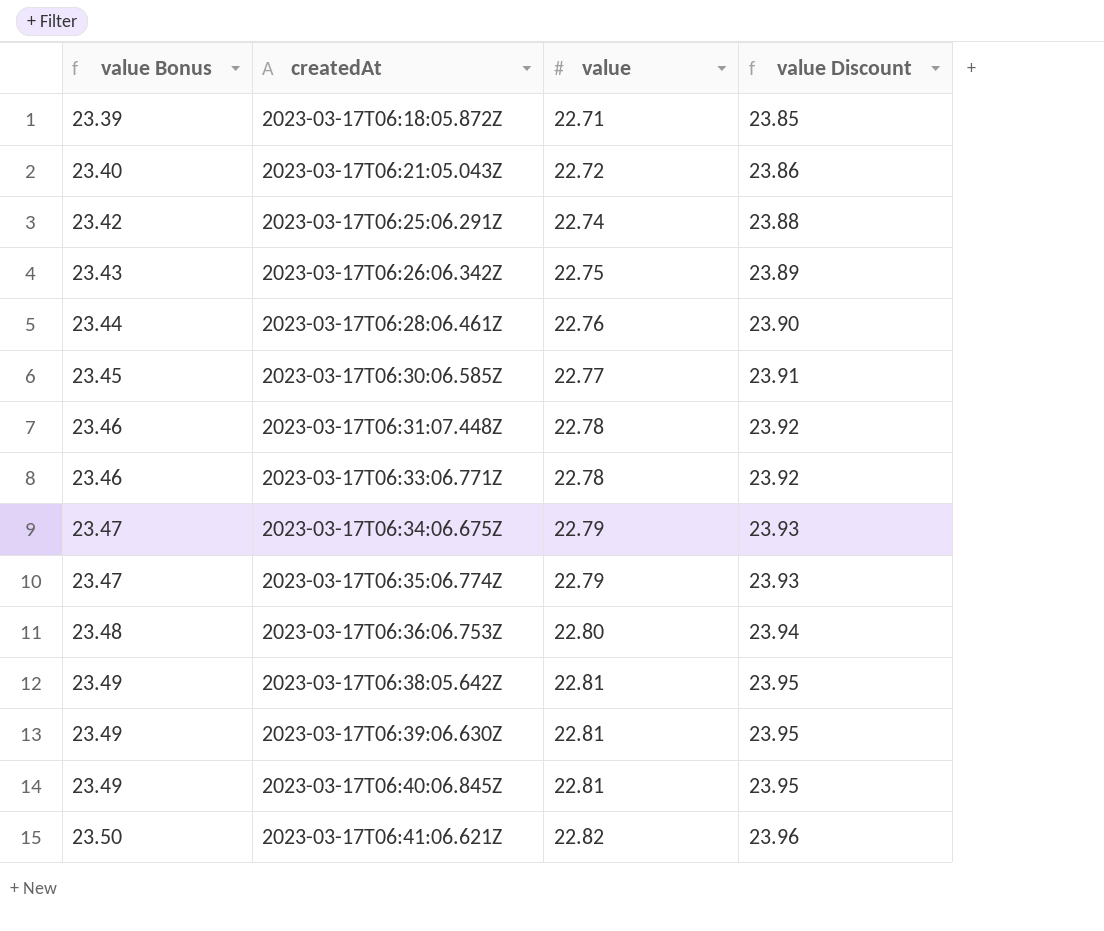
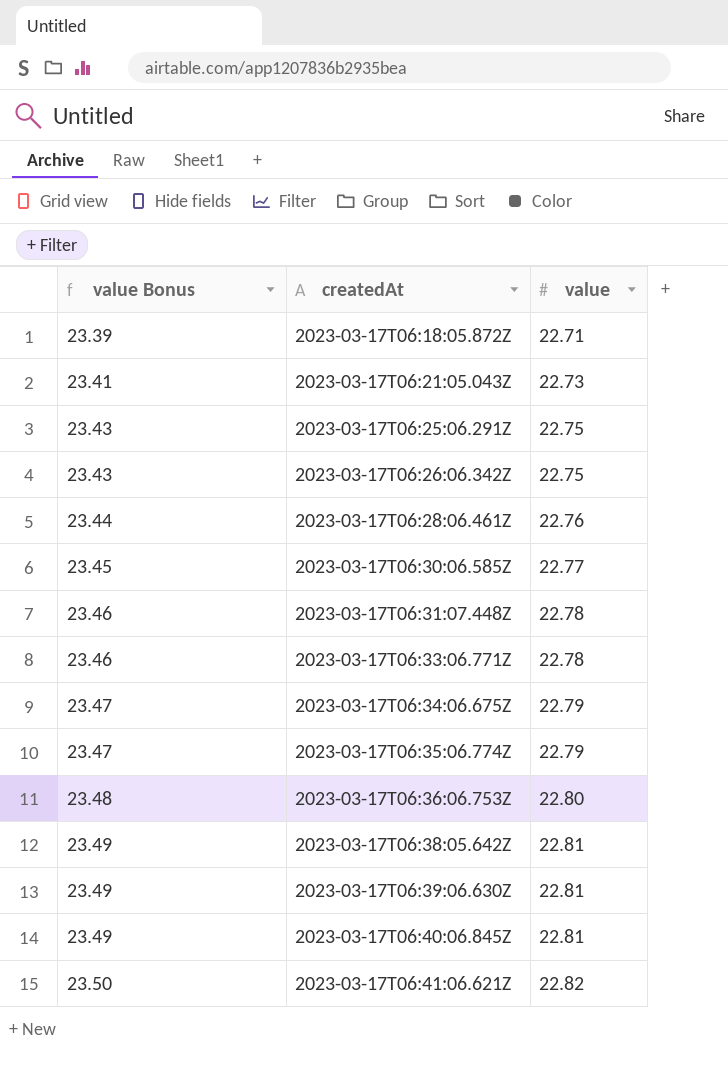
column value Discount | formula: [value] * 1.05 -> none
2023-03-17T06:21:05.043Z | value Bonus: 23.40 -> 23.41
2023-03-17T06:21:05.043Z | value: 22.72 -> 22.73
2023-03-17T06:25:06.291Z | value Bonus: 23.42 -> 23.43
2023-03-17T06:25:06.291Z | value: 22.74 -> 22.75

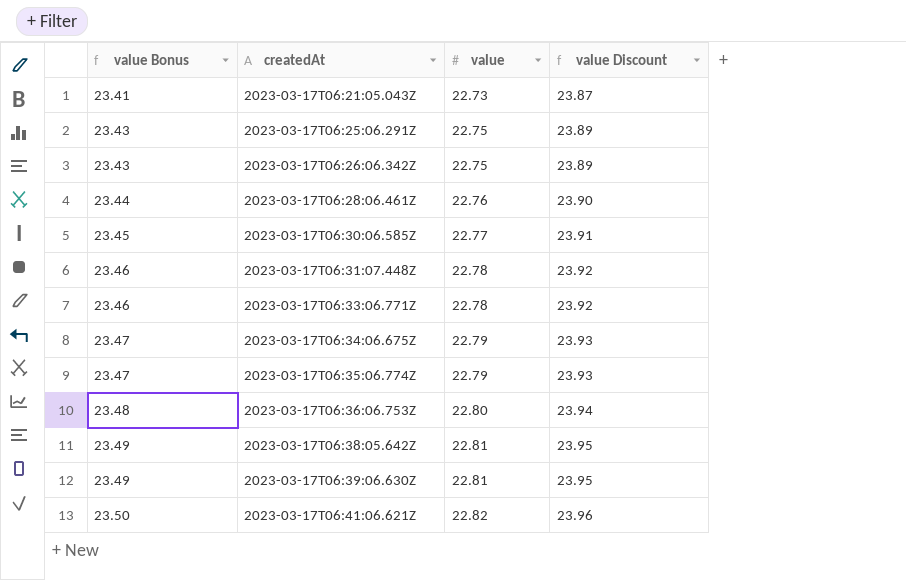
column value Discount | formula: none -> [value] * 1.05
row 2023-03-17T06:18:05.872Z: 23.39 | 22.71 -> none
row 2023-03-17T06:40:06.845Z: 23.49 | 22.81 -> none

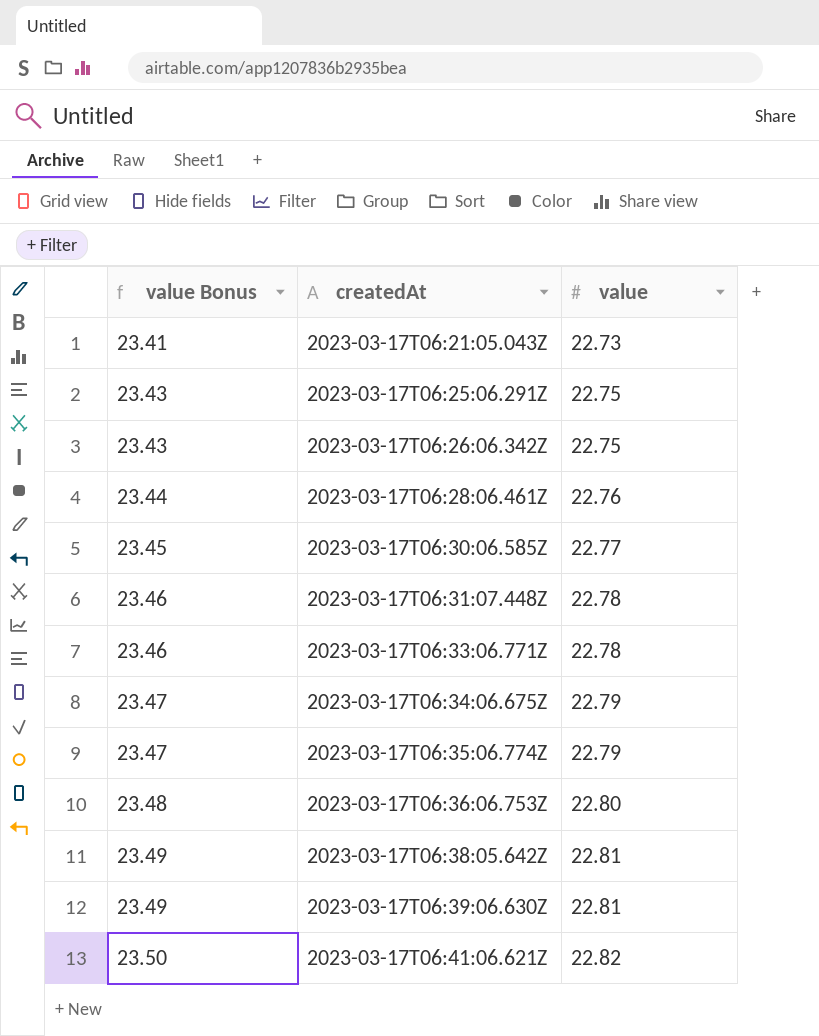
column value Discount | formula: [value] * 1.05 -> none

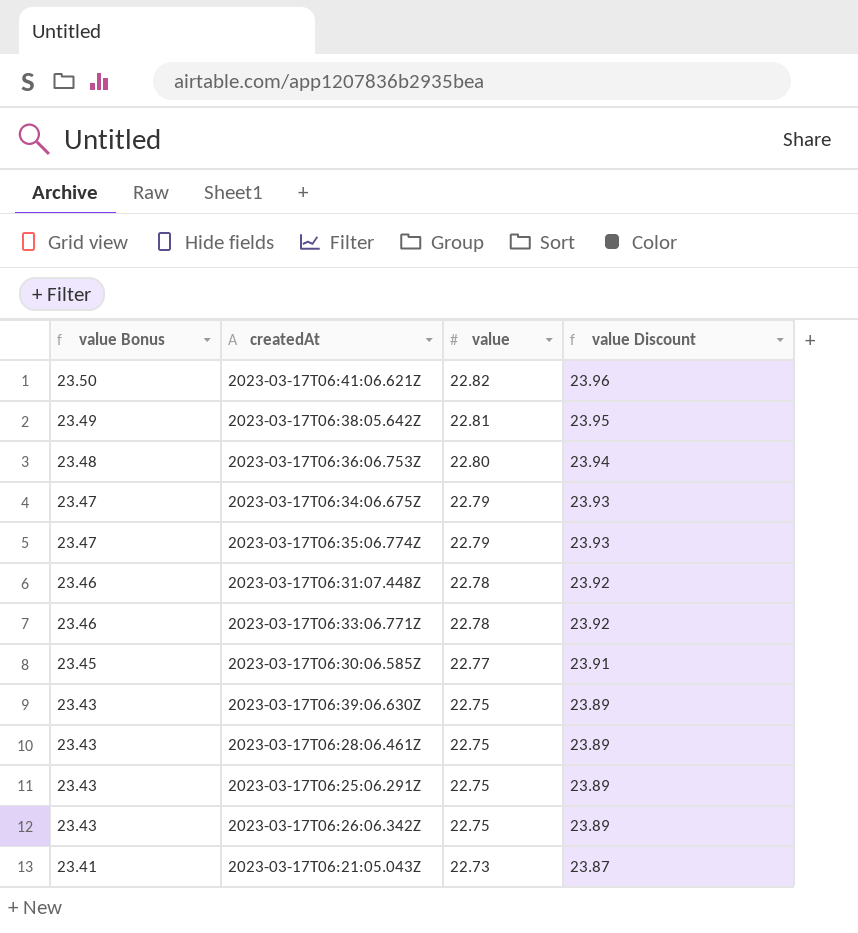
row order: value Bonus ascending -> value Bonus descending
column value Discount | formula: none -> [value] * 1.05
2023-03-17T06:39:06.630Z | value Bonus: 23.49 -> 23.43
2023-03-17T06:39:06.630Z | value: 22.81 -> 22.75
2023-03-17T06:28:06.461Z | value Bonus: 23.44 -> 23.43
2023-03-17T06:28:06.461Z | value: 22.76 -> 22.75

